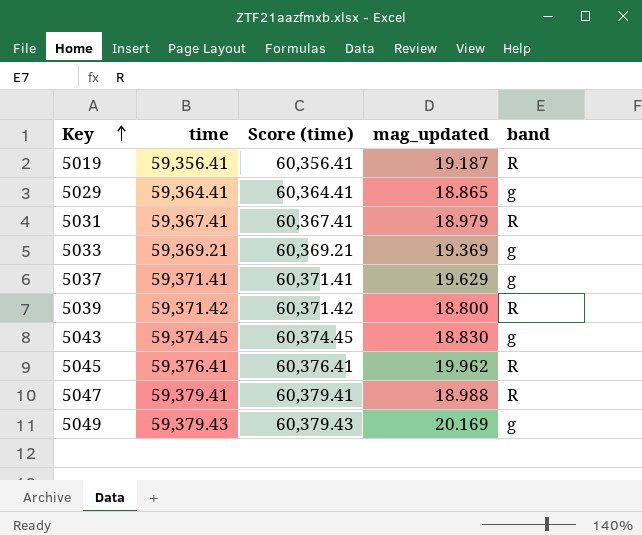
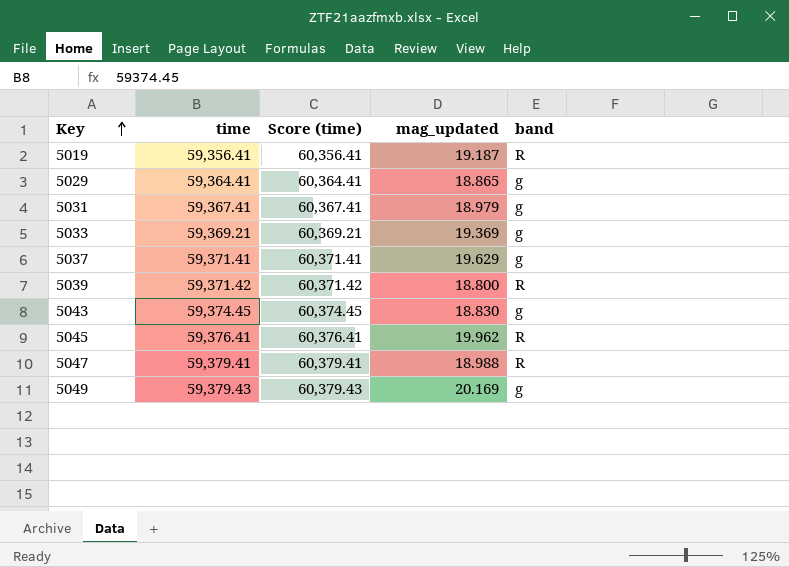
5031 | band: R -> g

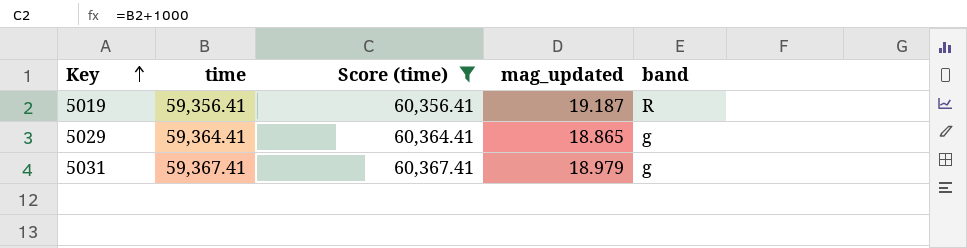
filter: none -> Score (time) <= 60,367.41

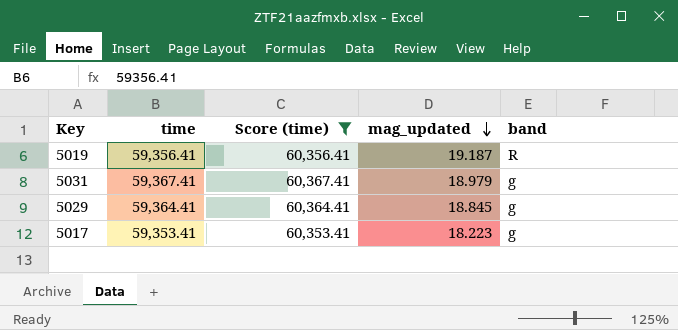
row order: Key ascending -> mag_updated descending
5029 | mag_updated: 18.865 -> 18.845
row 5017: none -> 59,353.41 | 60,353.41 | 18.223 | g

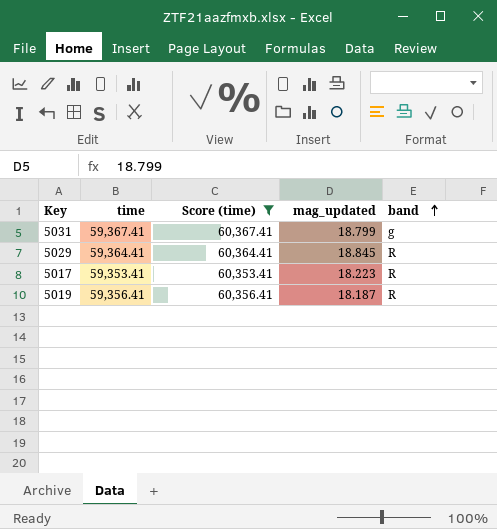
row order: mag_updated descending -> band ascending
5031 | mag_updated: 18.979 -> 18.799
5029 | band: g -> R
5017 | band: g -> R
5019 | mag_updated: 19.187 -> 18.187

